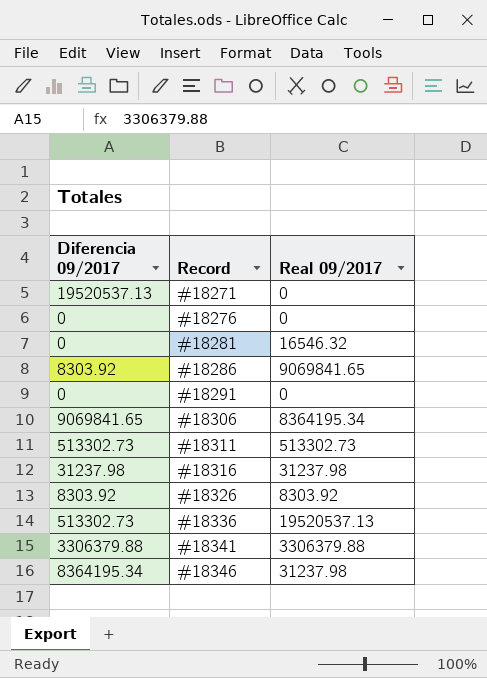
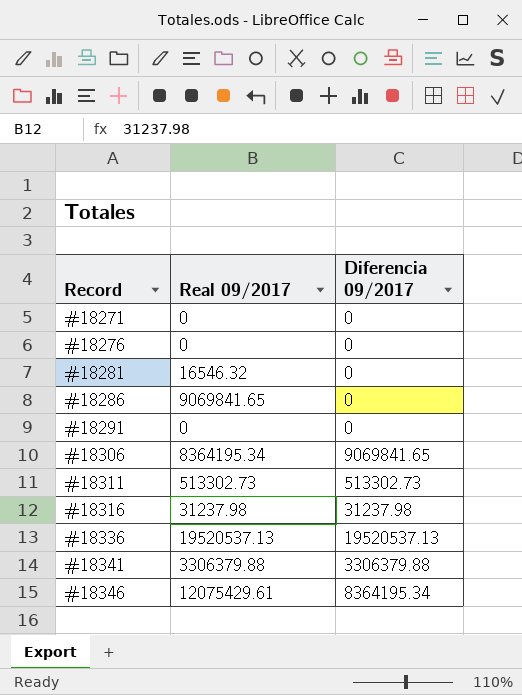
column Diferencia 09/2017 | position: 1 -> 3
row #18326: 8303.92 | 8303.92 -> none
#18271 | Diferencia 09/2017: 19520537.13 -> 0
#18286 | Diferencia 09/2017: 8303.92 -> 0
#18336 | Diferencia 09/2017: 513302.73 -> 19520537.13
#18346 | Real 09/2017: 31237.98 -> 12075429.61

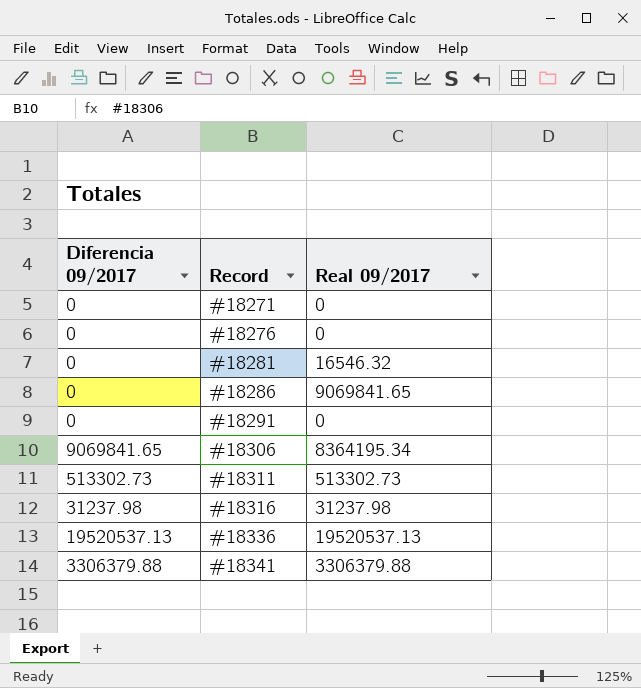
column Diferencia 09/2017 | position: 3 -> 1
row #18346: 12075429.61 | 8364195.34 -> none

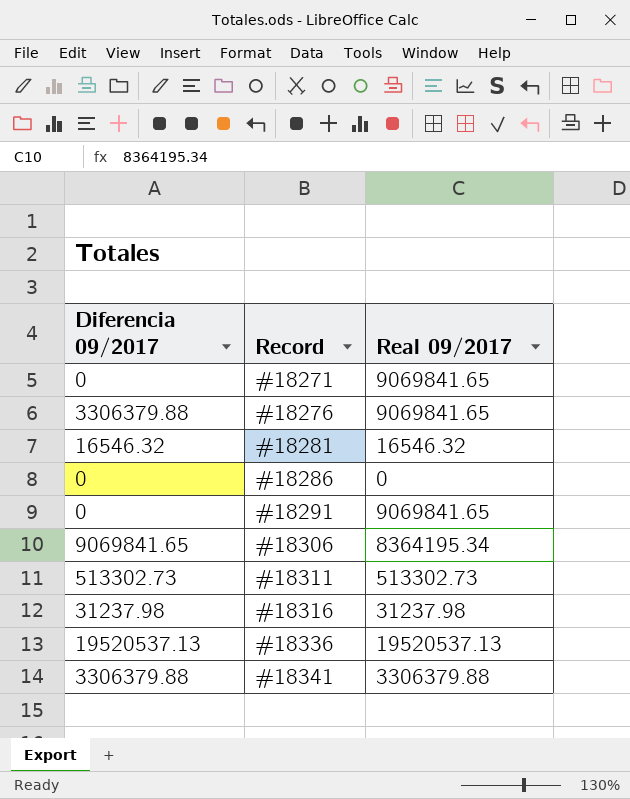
#18271 | Real 09/2017: 0 -> 9069841.65
#18276 | Diferencia 09/2017: 0 -> 3306379.88
#18276 | Real 09/2017: 0 -> 9069841.65
#18281 | Diferencia 09/2017: 0 -> 16546.32
#18286 | Real 09/2017: 9069841.65 -> 0
#18291 | Real 09/2017: 0 -> 9069841.65

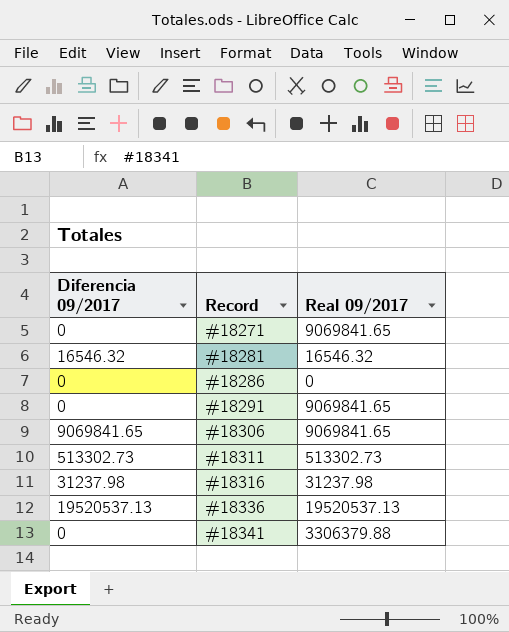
row #18276: 3306379.88 | 9069841.65 -> none
#18306 | Real 09/2017: 8364195.34 -> 9069841.65
#18341 | Diferencia 09/2017: 3306379.88 -> 0

